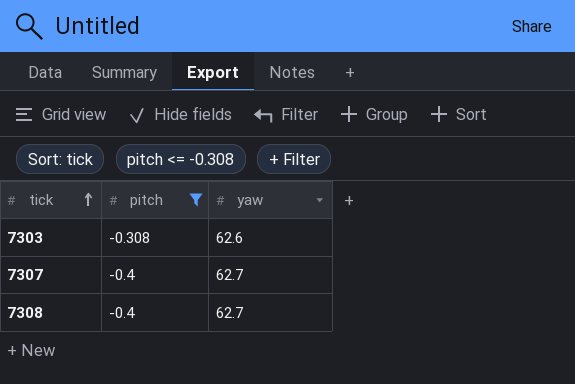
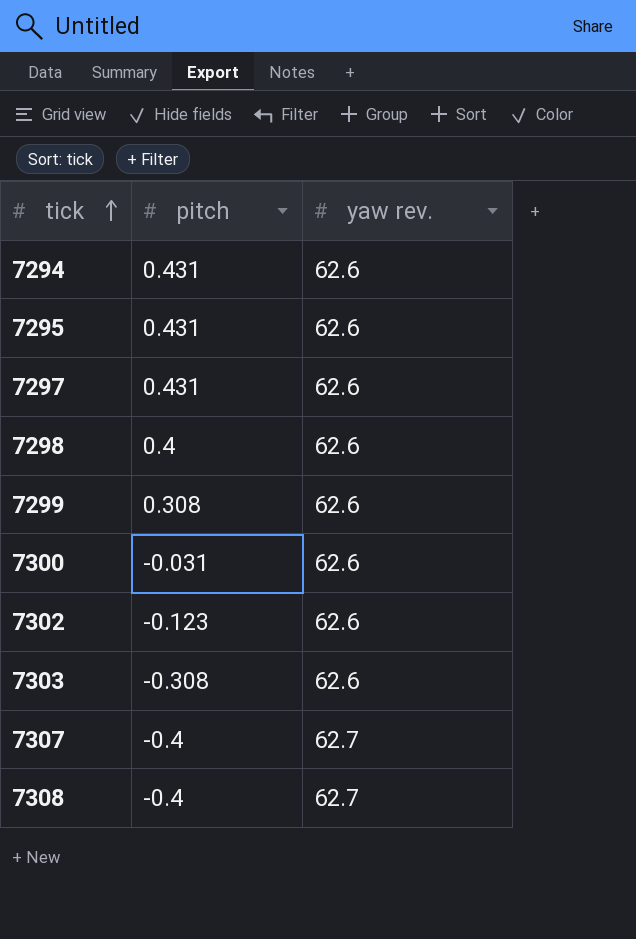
filter: pitch <= -0.308 -> none
column name: yaw -> yaw rev.

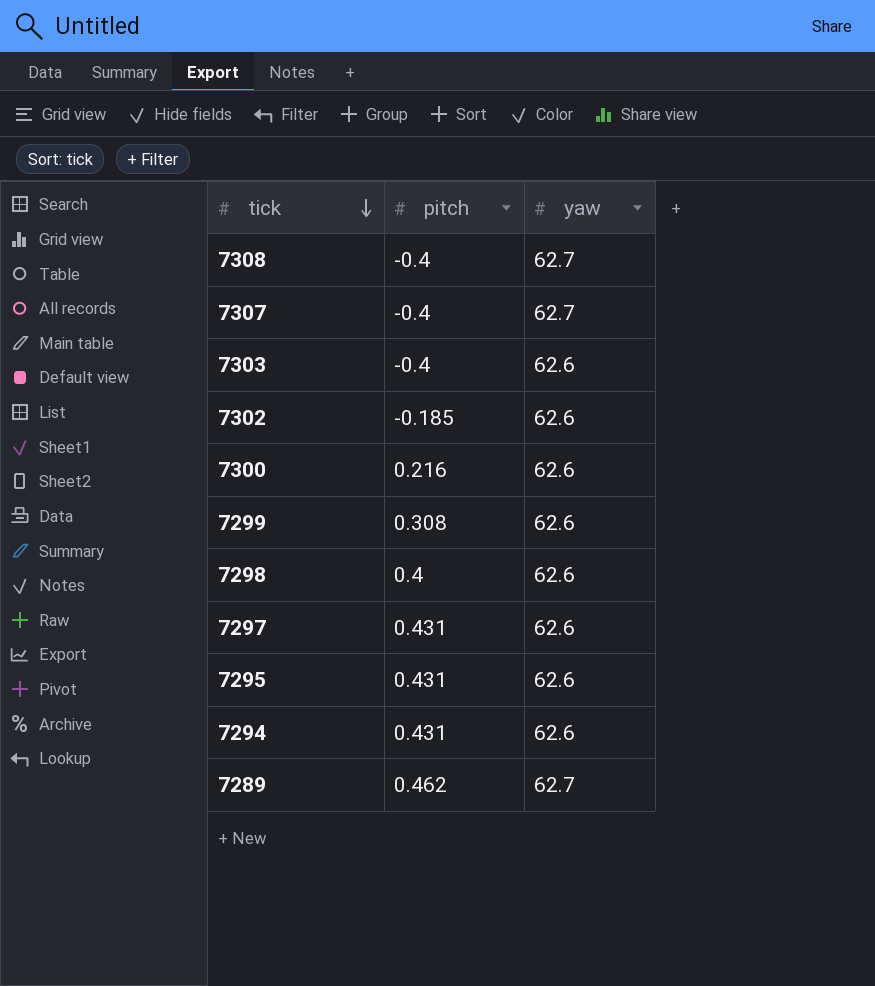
row order: tick ascending -> tick descending
column name: yaw rev. -> yaw
7303 | pitch: -0.308 -> -0.4
7302 | pitch: -0.123 -> -0.185
7300 | pitch: -0.031 -> 0.216
row 7289: none -> 0.462 | 62.7

